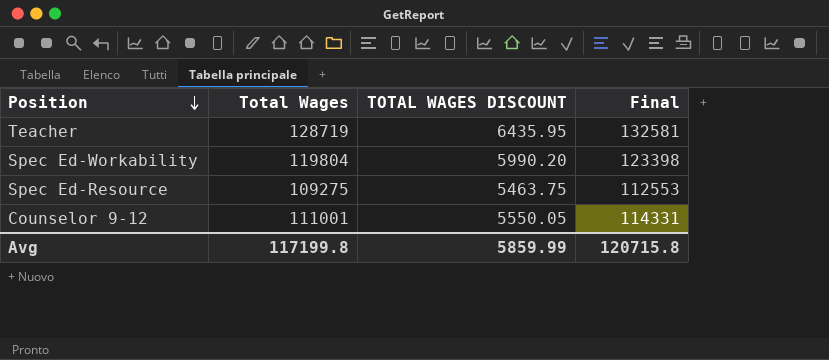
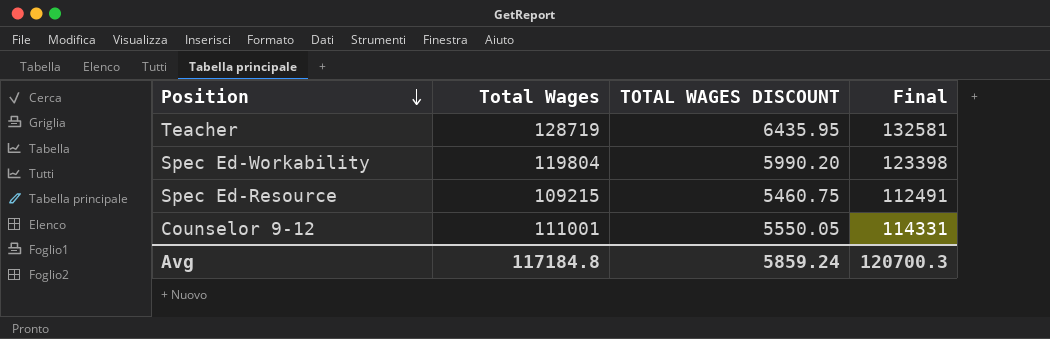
Spec Ed-Resource | Total Wages: 109275 -> 109215
Spec Ed-Resource | TOTAL WAGES DISCOUNT: 5463.75 -> 5460.75
Spec Ed-Resource | Final: 112553 -> 112491
Avg | Total Wages: 117199.8 -> 117184.8
Avg | TOTAL WAGES DISCOUNT: 5859.99 -> 5859.24
Avg | Final: 120715.8 -> 120700.3

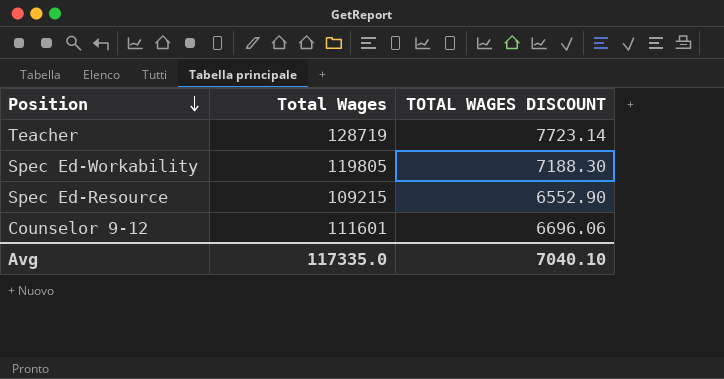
column Final | formula: [Total Wages] * 1.03 -> none
column TOTAL WAGES DISCOUNT | formula: [Total Wages] * 0.05 -> [Total Wages] * 0.06
Spec Ed-Workability | Total Wages: 119804 -> 119805
Counselor 9-12 | Total Wages: 111001 -> 111601
Avg | Total Wages: 117184.8 -> 117335.0
Avg | TOTAL WAGES DISCOUNT: 5859.24 -> 7040.10

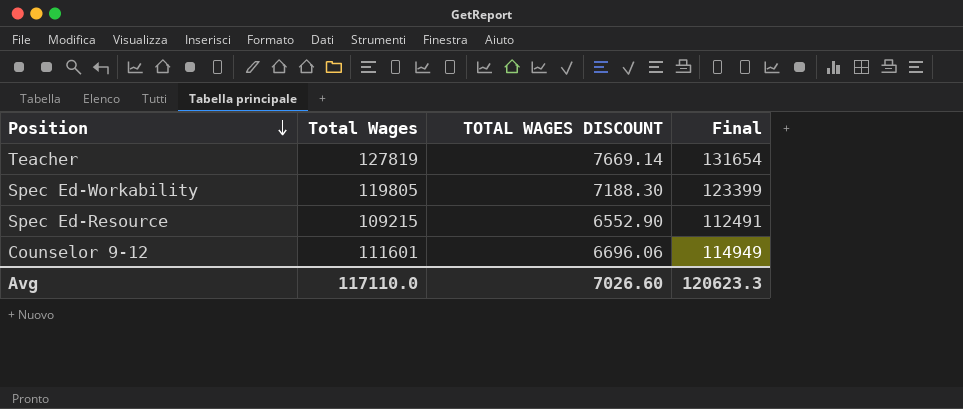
column Final | formula: none -> [Total Wages] * 1.03
Teacher | Total Wages: 128719 -> 127819
Teacher | TOTAL WAGES DISCOUNT: 7723.14 -> 7669.14
Avg | Total Wages: 117335.0 -> 117110.0
Avg | TOTAL WAGES DISCOUNT: 7040.10 -> 7026.60

